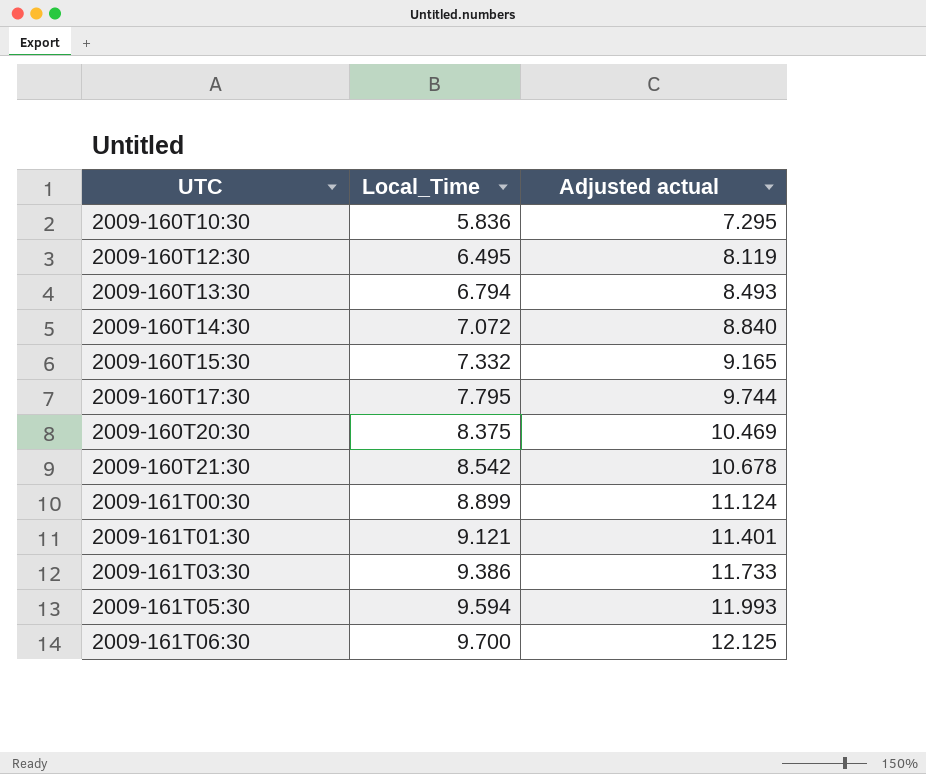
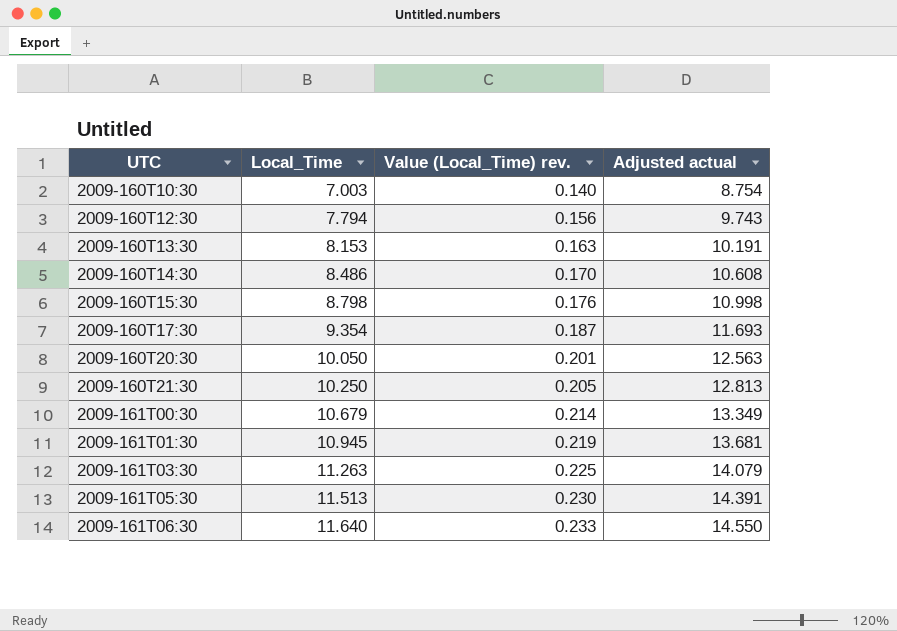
column Value (Local_Time) rev. | formula: none -> [Local_Time] * 0.02
2009-160T10:30 | Local_Time: 5.836 -> 7.003
2009-160T10:30 | Adjusted actual: 7.295 -> 8.754
2009-160T12:30 | Local_Time: 6.495 -> 7.794
2009-160T12:30 | Adjusted actual: 8.119 -> 9.743
2009-160T13:30 | Local_Time: 6.794 -> 8.153
2009-160T13:30 | Adjusted actual: 8.493 -> 10.191
2009-160T14:30 | Local_Time: 7.072 -> 8.486
2009-160T14:30 | Adjusted actual: 8.840 -> 10.608
2009-160T15:30 | Local_Time: 7.332 -> 8.798
2009-160T15:30 | Adjusted actual: 9.165 -> 10.998
2009-160T17:30 | Local_Time: 7.795 -> 9.354
2009-160T17:30 | Adjusted actual: 9.744 -> 11.693
2009-160T20:30 | Local_Time: 8.375 -> 10.050
2009-160T20:30 | Adjusted actual: 10.469 -> 12.563
2009-160T21:30 | Local_Time: 8.542 -> 10.250
2009-160T21:30 | Adjusted actual: 10.678 -> 12.813
2009-161T00:30 | Local_Time: 8.899 -> 10.679
2009-161T00:30 | Adjusted actual: 11.124 -> 13.349
2009-161T01:30 | Local_Time: 9.121 -> 10.945
2009-161T01:30 | Adjusted actual: 11.401 -> 13.681
2009-161T03:30 | Local_Time: 9.386 -> 11.263
2009-161T03:30 | Adjusted actual: 11.733 -> 14.079
2009-161T05:30 | Local_Time: 9.594 -> 11.513
2009-161T05:30 | Adjusted actual: 11.993 -> 14.391
2009-161T06:30 | Local_Time: 9.700 -> 11.640
2009-161T06:30 | Adjusted actual: 12.125 -> 14.550

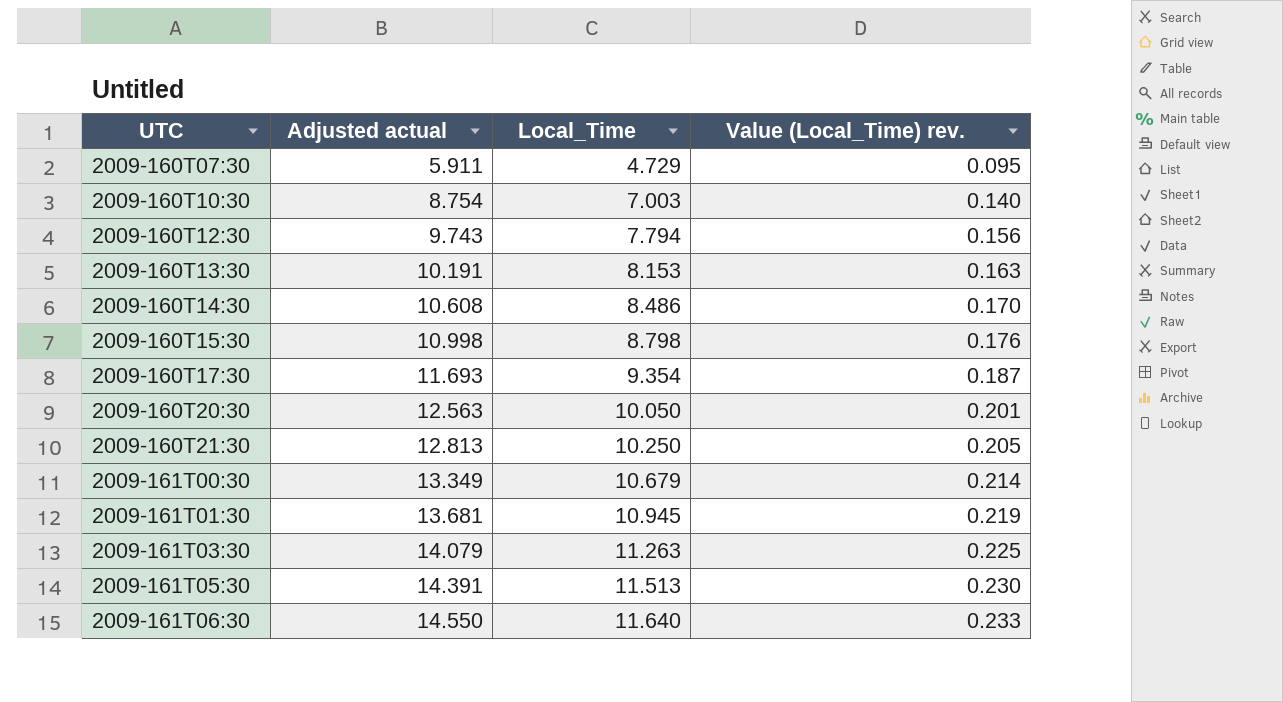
column Adjusted actual | position: 4 -> 2
row 2009-160T07:30: none -> 5.911 | 4.729 | 0.095

